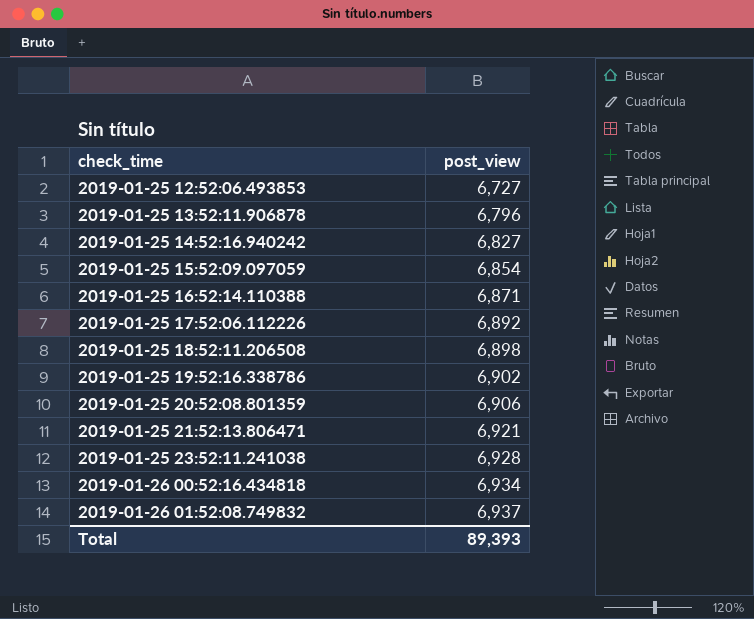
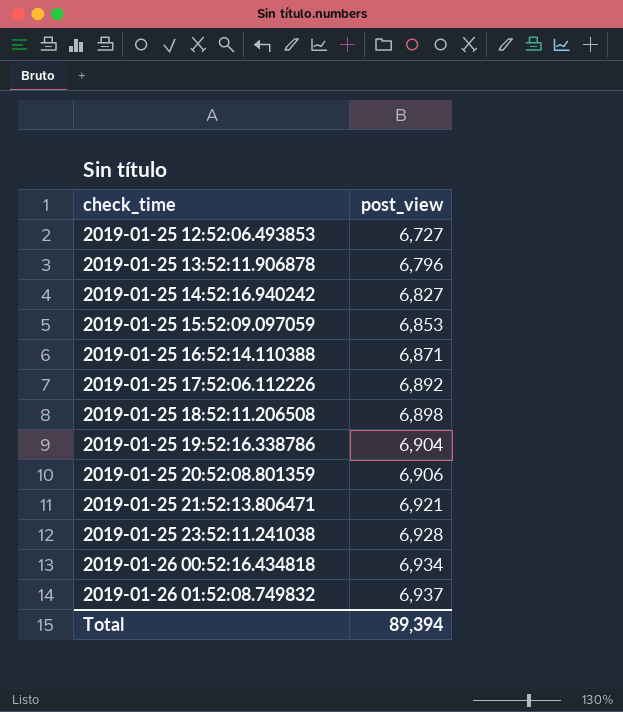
2019-01-25 15:52:09.097059 | post_view: 6,854 -> 6,853
2019-01-25 19:52:16.338786 | post_view: 6,902 -> 6,904
Total | post_view: 89,393 -> 89,394

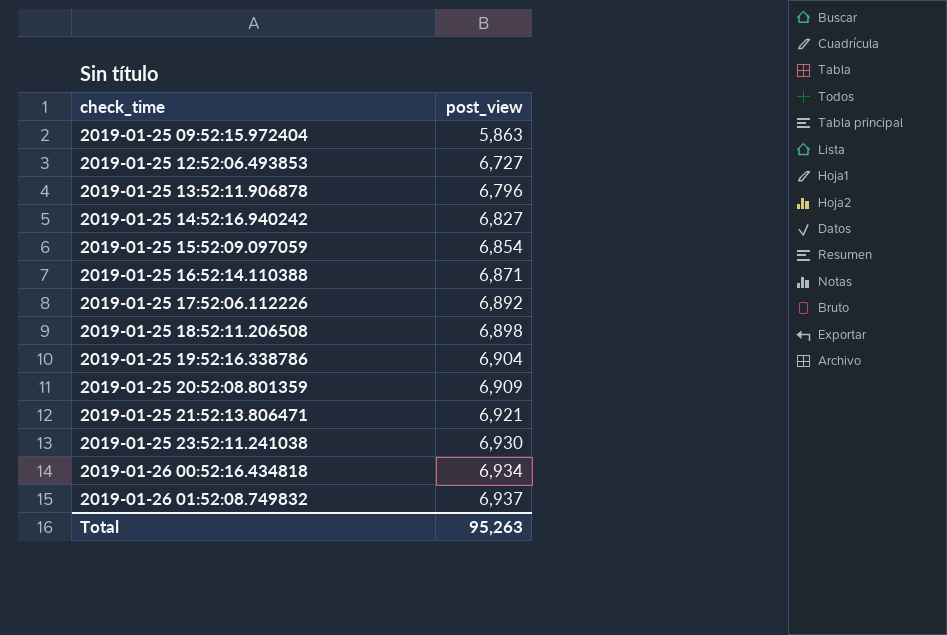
row 2019-01-25 09:52:15.972404: none -> 5,863
2019-01-25 15:52:09.097059 | post_view: 6,853 -> 6,854
2019-01-25 20:52:08.801359 | post_view: 6,906 -> 6,909
2019-01-25 23:52:11.241038 | post_view: 6,928 -> 6,930
Total | post_view: 89,394 -> 95,263

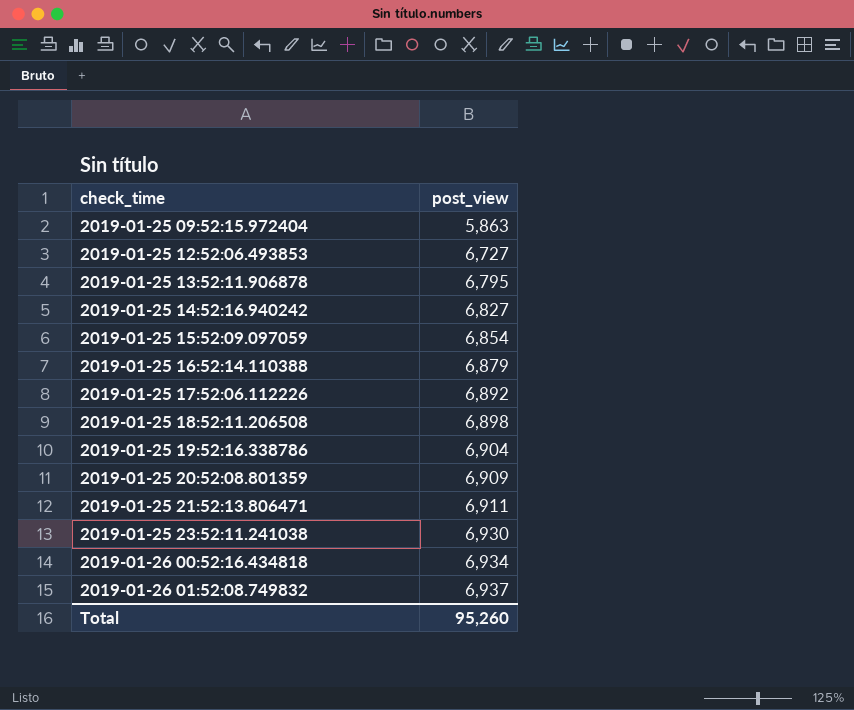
2019-01-25 13:52:11.906878 | post_view: 6,796 -> 6,795
2019-01-25 16:52:14.110388 | post_view: 6,871 -> 6,879
2019-01-25 21:52:13.806471 | post_view: 6,921 -> 6,911
Total | post_view: 95,263 -> 95,260

